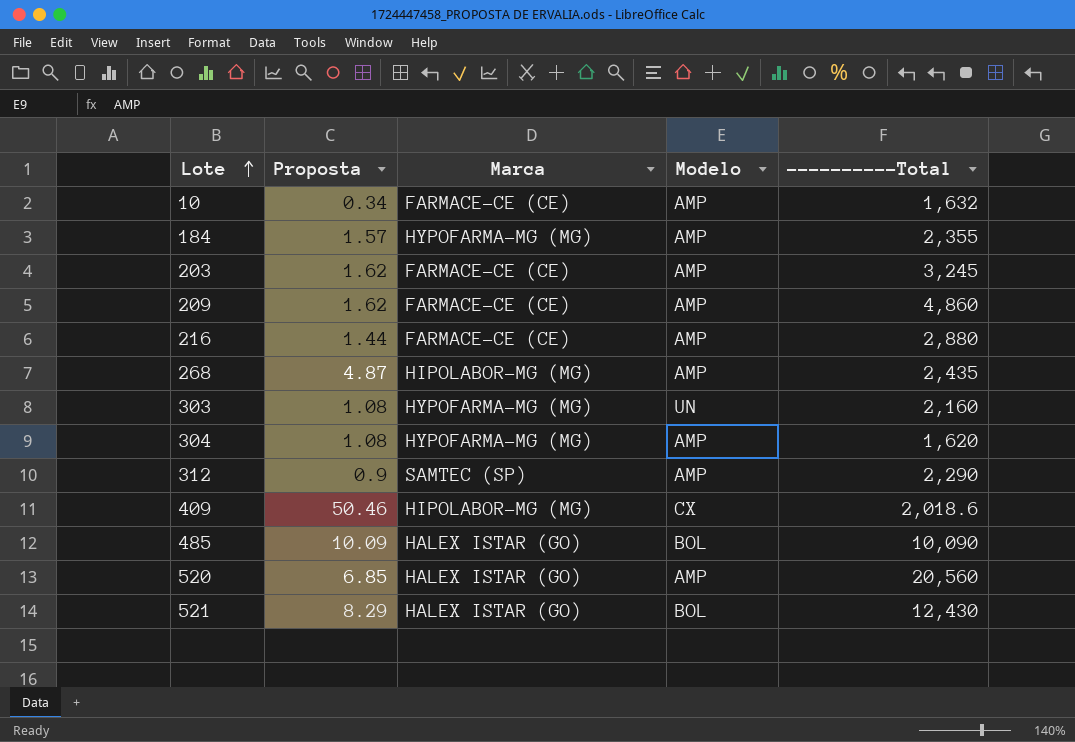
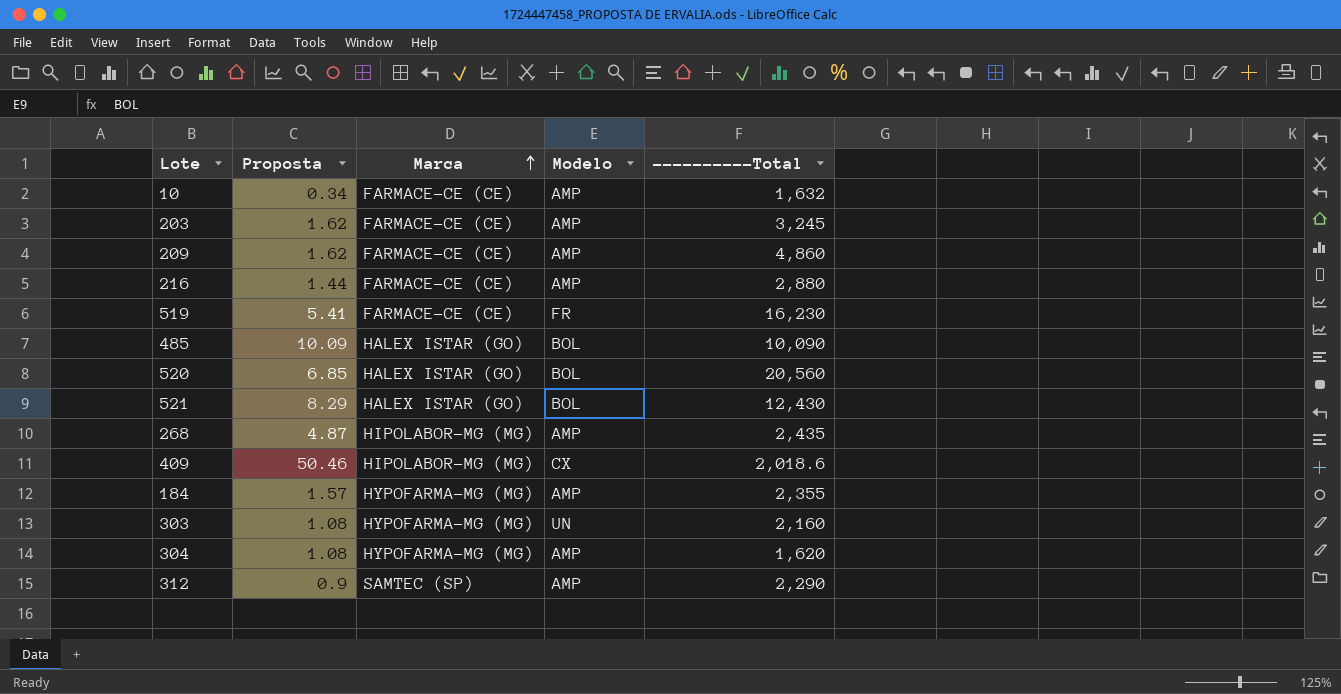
row order: Lote ascending -> Marca ascending
row 519: none -> 5.41 | FARMACE-CE (CE) | FR | 16,230
520 | Modelo: AMP -> BOL

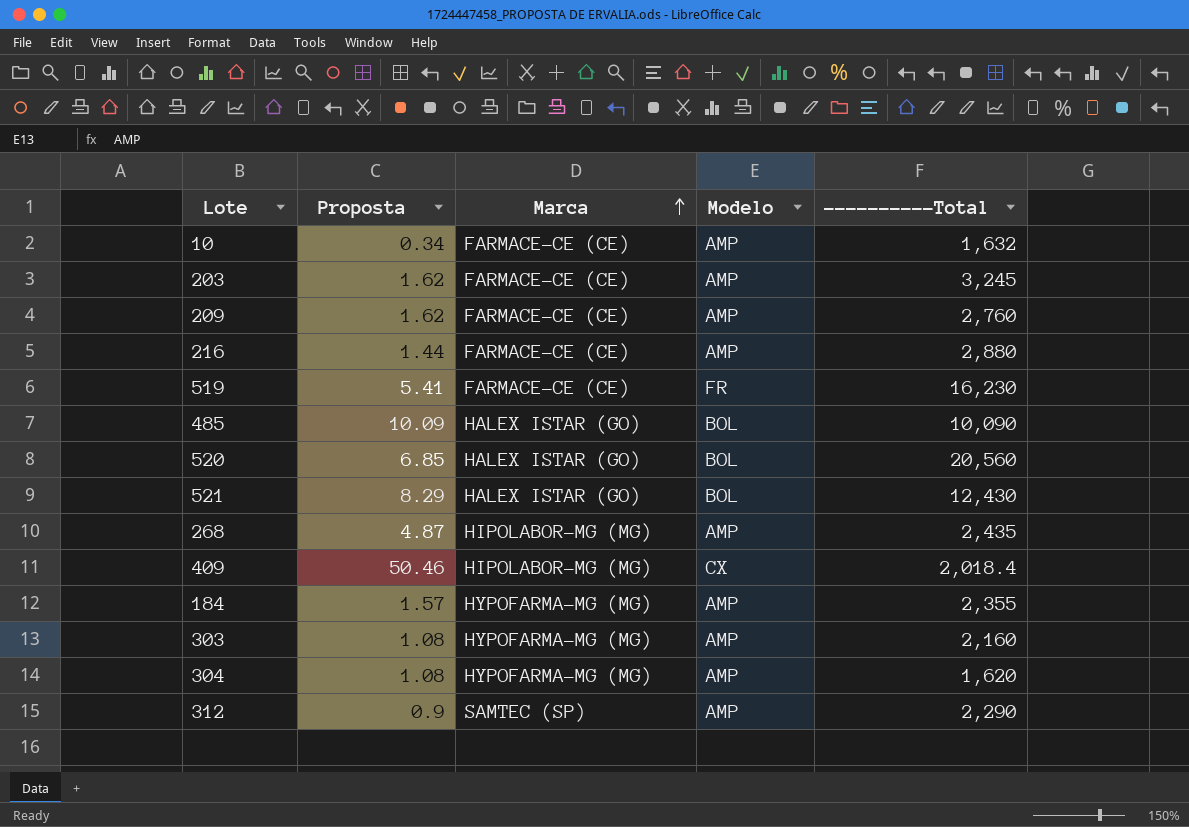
209 | ----------Total: 4,860 -> 2,760
409 | ----------Total: 2,018.6 -> 2,018.4
303 | Modelo: UN -> AMP

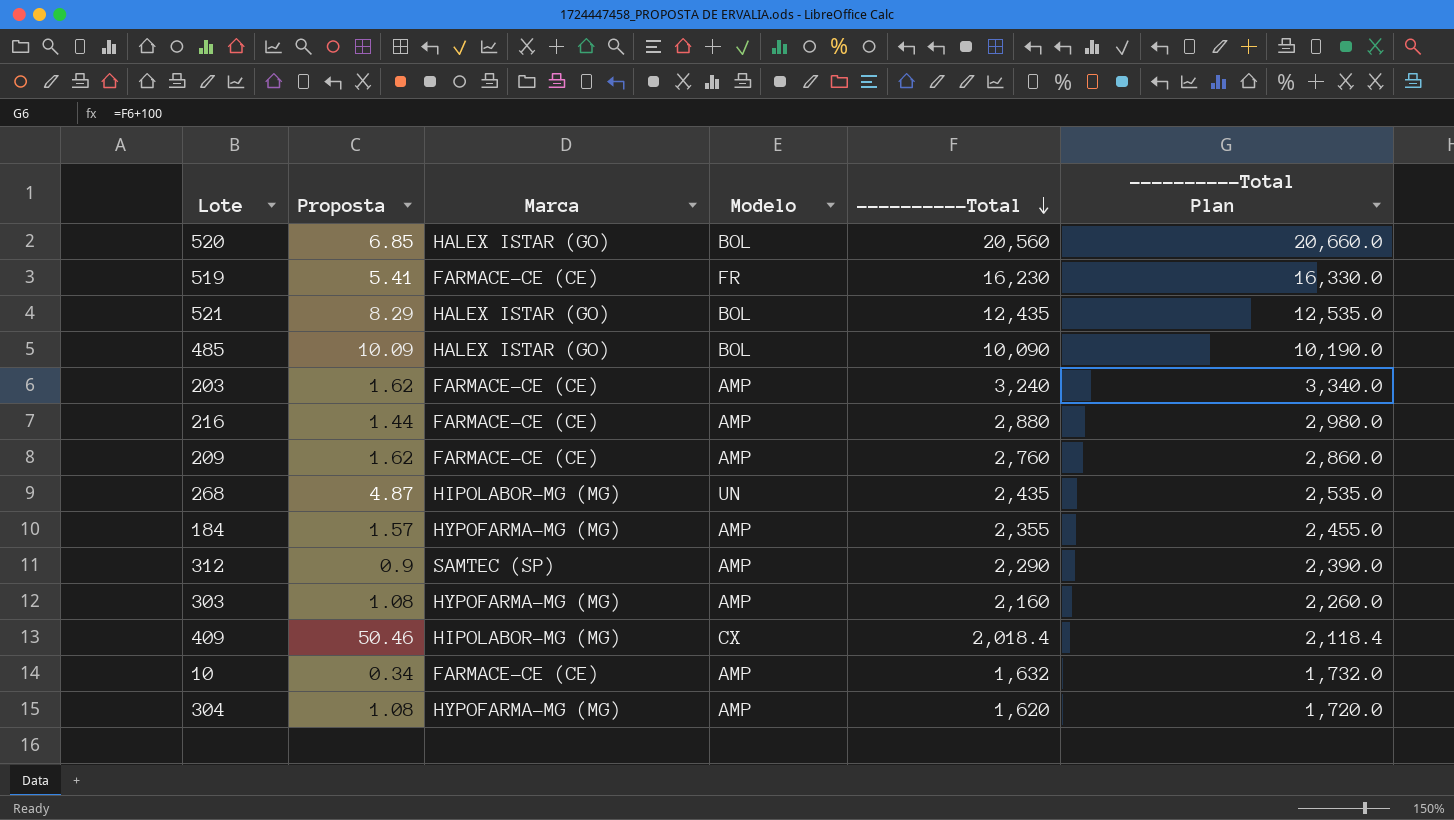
row order: Marca ascending -> ----------Total descending
column ----------Total Plan | formula: none -> [----------Total] + 100
521 | ----------Total: 12,430 -> 12,435
203 | ----------Total: 3,245 -> 3,240
268 | Modelo: AMP -> UN

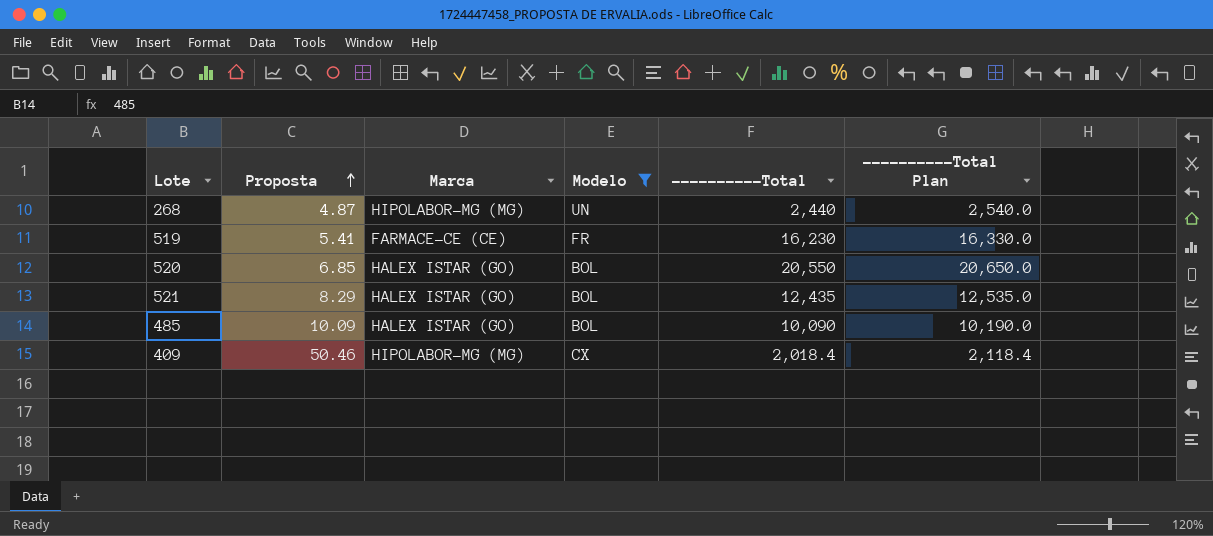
filter: none -> Modelo != AMP
row order: ----------Total descending -> Proposta ascending
268 | ----------Total: 2,435 -> 2,440
268 | ----------Total Plan: 2,535.0 -> 2,540.0
520 | ----------Total: 20,560 -> 20,550
520 | ----------Total Plan: 20,660.0 -> 20,650.0

